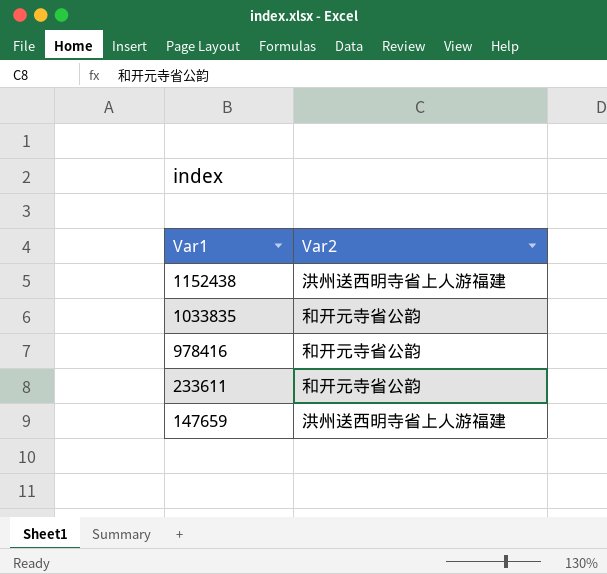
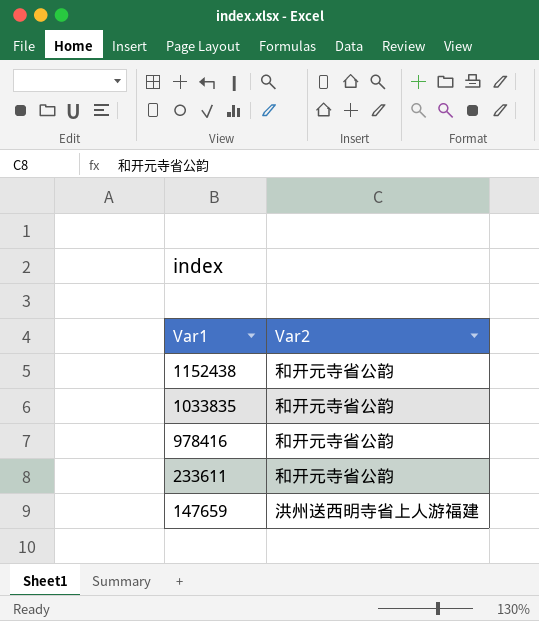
1152438 | Var2: 洪州送西明寺省上人游福建 -> 和开元寺省公韵

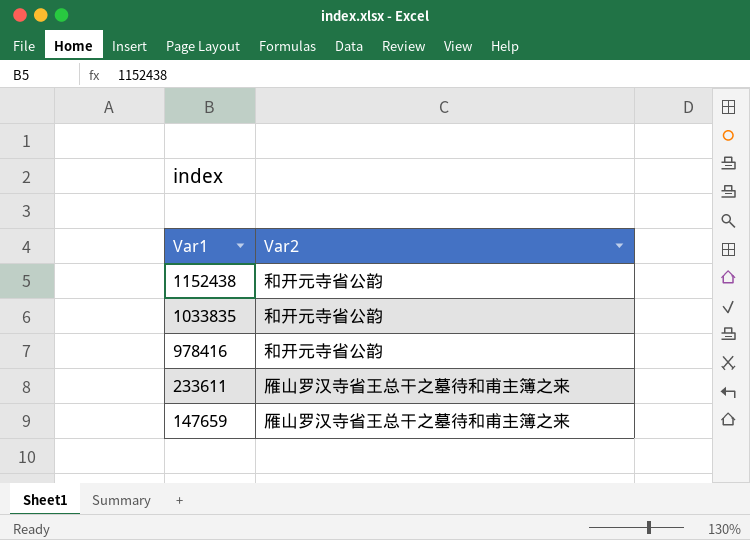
233611 | Var2: 和开元寺省公韵 -> 雁山罗汉寺省王总干之墓待和甫主簿之来
147659 | Var2: 洪州送西明寺省上人游福建 -> 雁山罗汉寺省王总干之墓待和甫主簿之来

